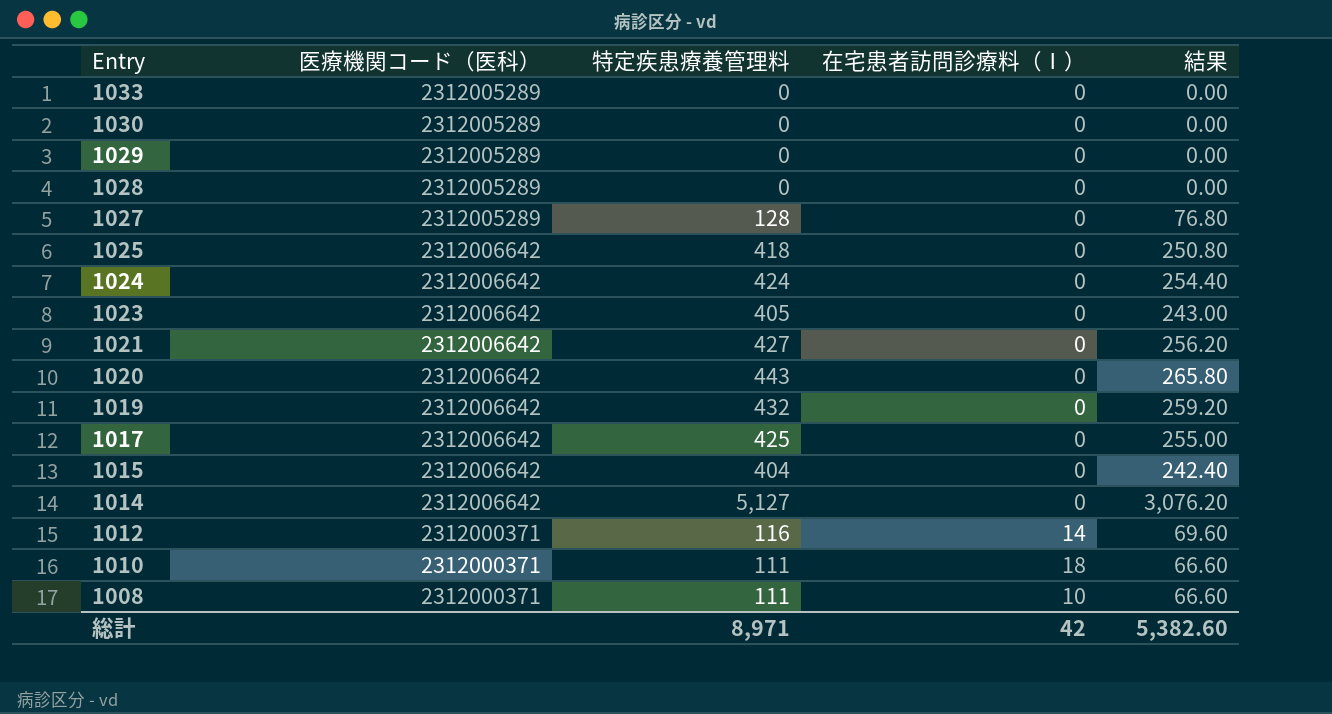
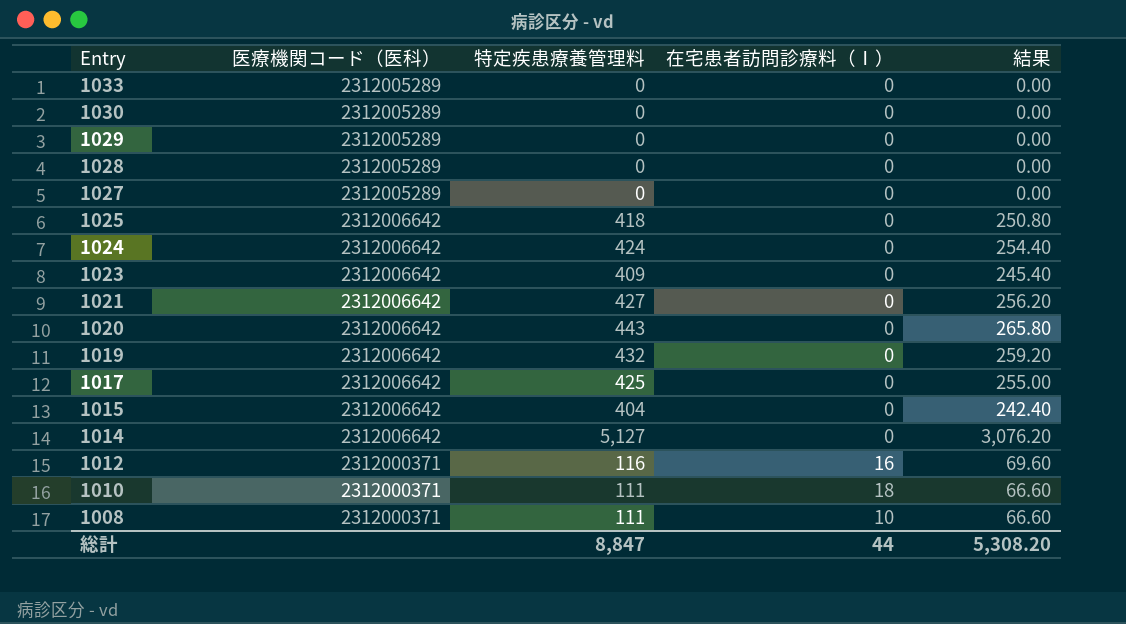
1027 | 特定疾患療養管理料: 128 -> 0
1027 | 結果: 76.80 -> 0.00
1023 | 特定疾患療養管理料: 405 -> 409
1023 | 結果: 243.00 -> 245.40
1012 | 在宅患者訪問診療料（Ⅰ）: 14 -> 16
総計 | 特定疾患療養管理料: 8,971 -> 8,847
総計 | 在宅患者訪問診療料（Ⅰ）: 42 -> 44
総計 | 結果: 5,382.60 -> 5,308.20

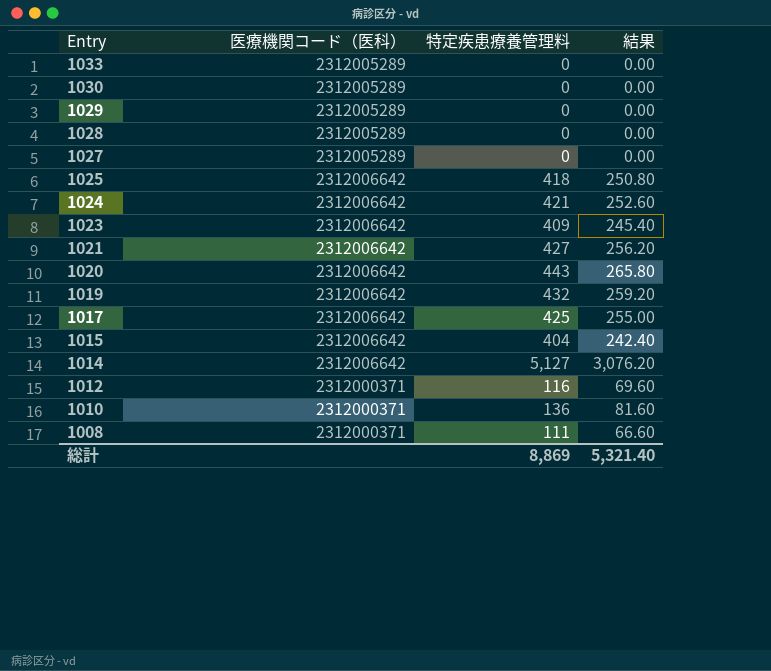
column 在宅患者訪問診療料（Ⅰ） | position: 4 -> none
1024 | 特定疾患療養管理料: 424 -> 421
1024 | 結果: 254.40 -> 252.60
1010 | 特定疾患療養管理料: 111 -> 136
1010 | 結果: 66.60 -> 81.60
総計 | 特定疾患療養管理料: 8,847 -> 8,869
総計 | 結果: 5,308.20 -> 5,321.40

